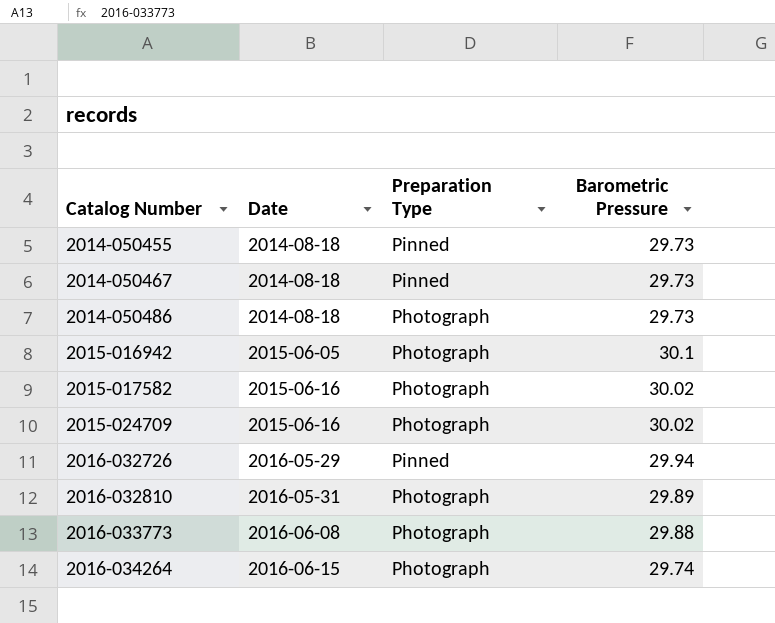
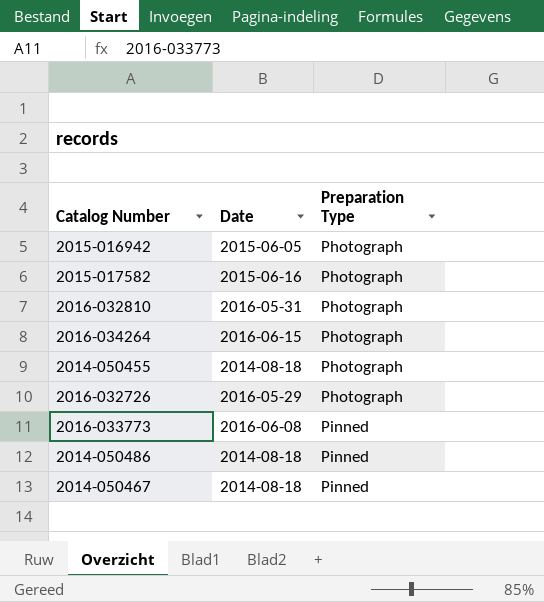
row order: Catalog Number ascending -> Preparation Type ascending
column Barometric Pressure | position: 4 -> none
row 2015-024709: 2015-06-16 | Photograph | 30.02 -> none
2014-050455 | Preparation Type: Pinned -> Photograph
2016-032726 | Preparation Type: Pinned -> Photograph
2016-033773 | Preparation Type: Photograph -> Pinned
2014-050486 | Preparation Type: Photograph -> Pinned

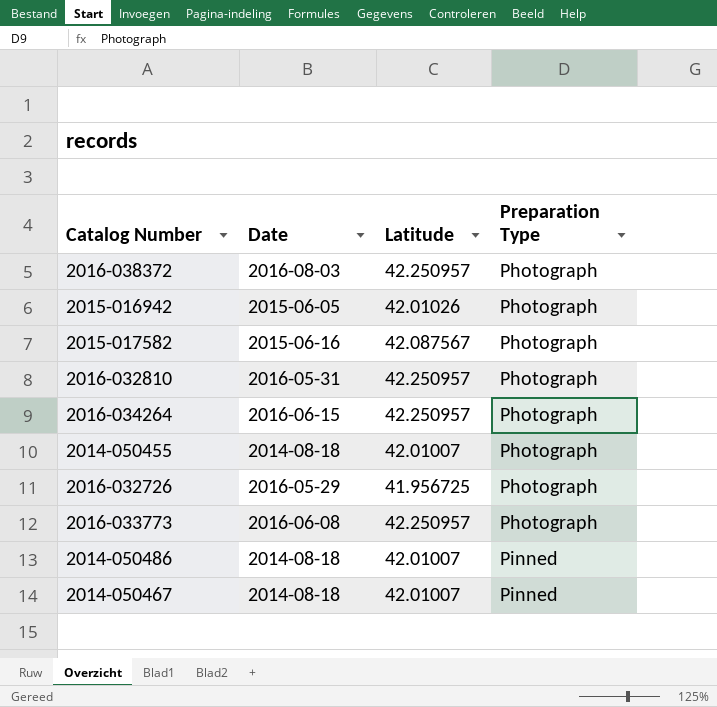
column Latitude | position: none -> 3
row 2016-038372: none -> 2016-08-03 | 42.250957 | Photograph
2016-033773 | Preparation Type: Pinned -> Photograph

